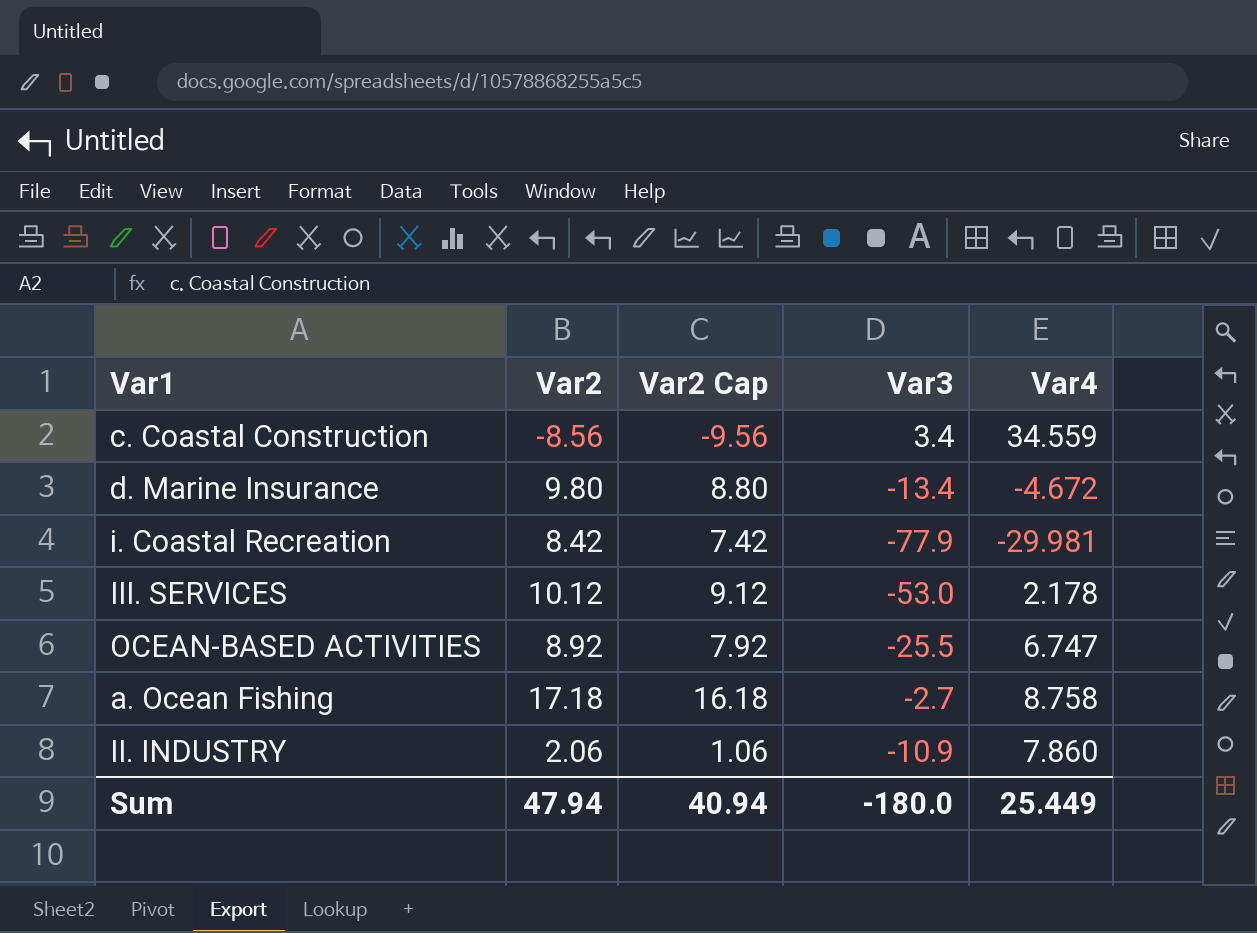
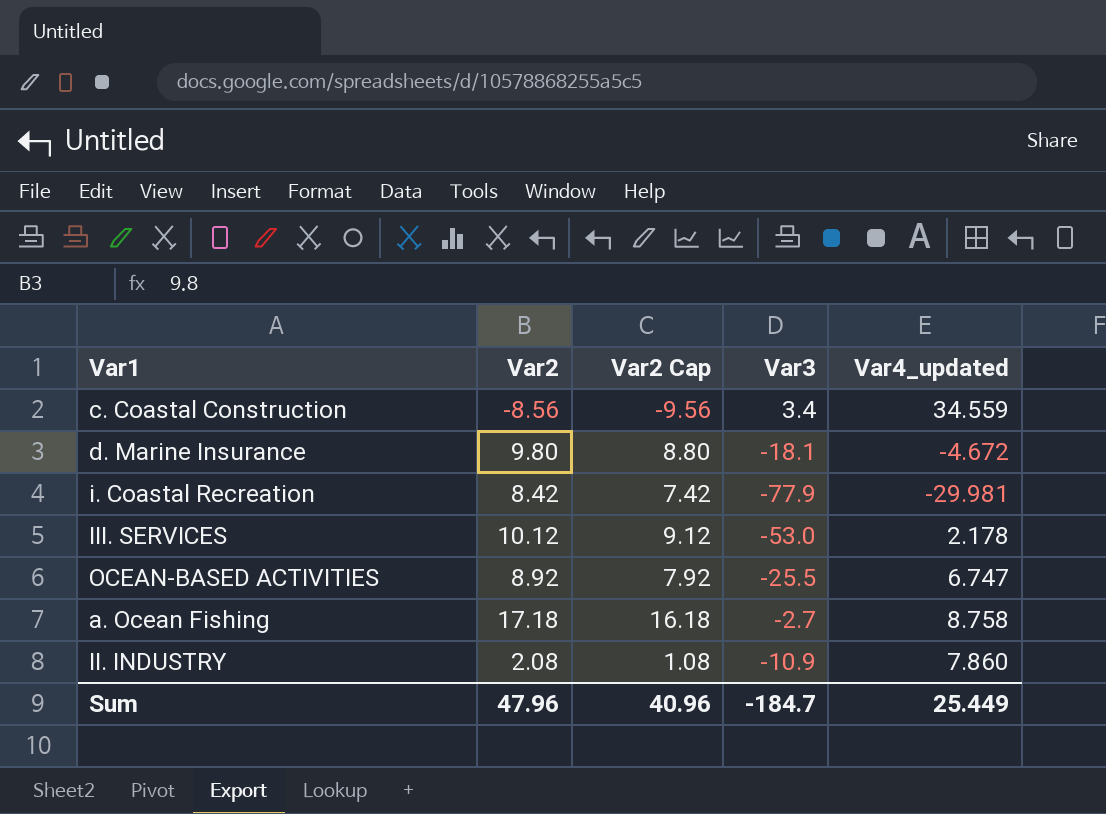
column name: Var4 -> Var4_updated
d. Marine Insurance | Var3: -13.4 -> -18.1
II. INDUSTRY | Var2: 2.06 -> 2.08
II. INDUSTRY | Var2 Cap: 1.06 -> 1.08
Sum | Var2: 47.94 -> 47.96
Sum | Var2 Cap: 40.94 -> 40.96
Sum | Var3: -180.0 -> -184.7

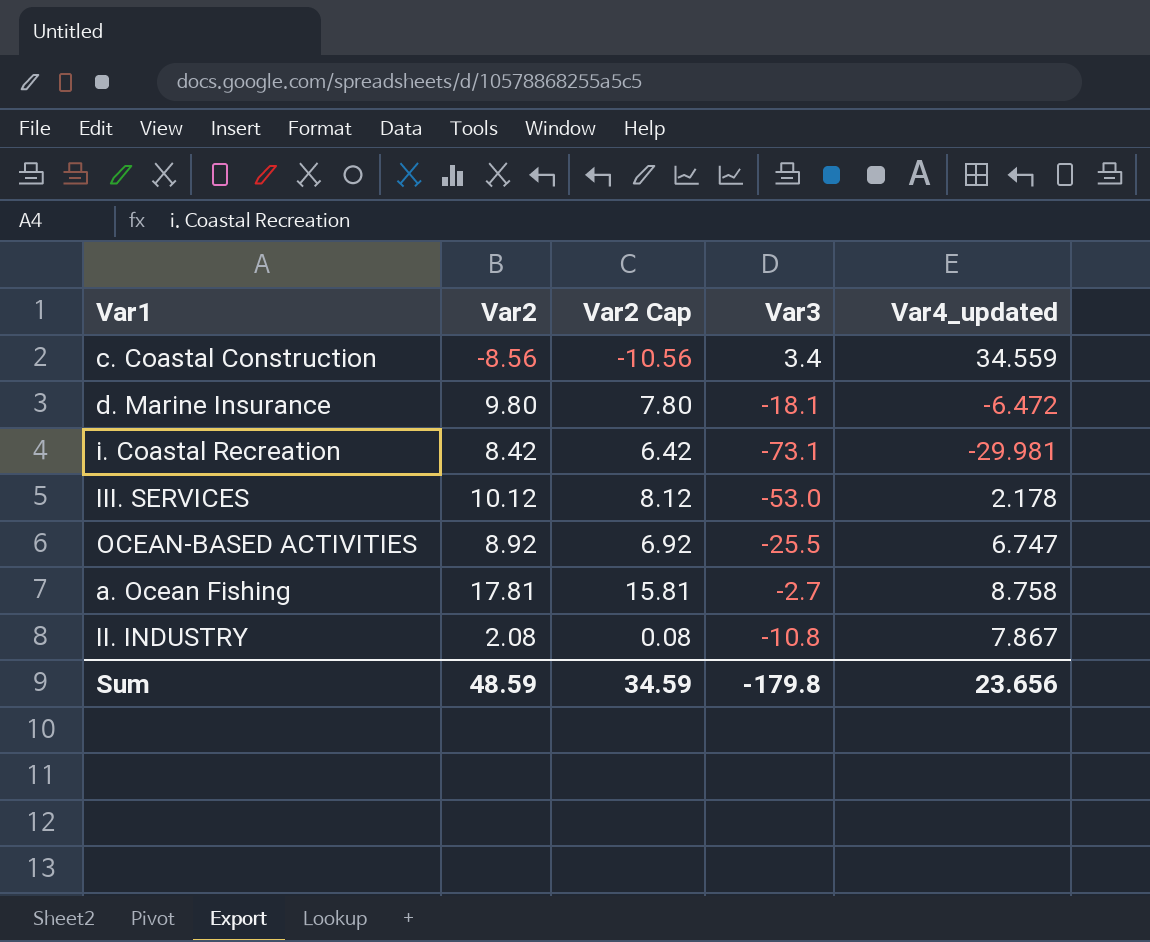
column Var2 Cap | formula: [Var2] - 1 -> [Var2] - 2
d. Marine Insurance | Var4_updated: -4.672 -> -6.472
i. Coastal Recreation | Var3: -77.9 -> -73.1
a. Ocean Fishing | Var2: 17.18 -> 17.81
II. INDUSTRY | Var3: -10.9 -> -10.8
II. INDUSTRY | Var4_updated: 7.860 -> 7.867
Sum | Var2: 47.96 -> 48.59
Sum | Var2 Cap: 40.96 -> 34.59
Sum | Var3: -184.7 -> -179.8
Sum | Var4_updated: 25.449 -> 23.656

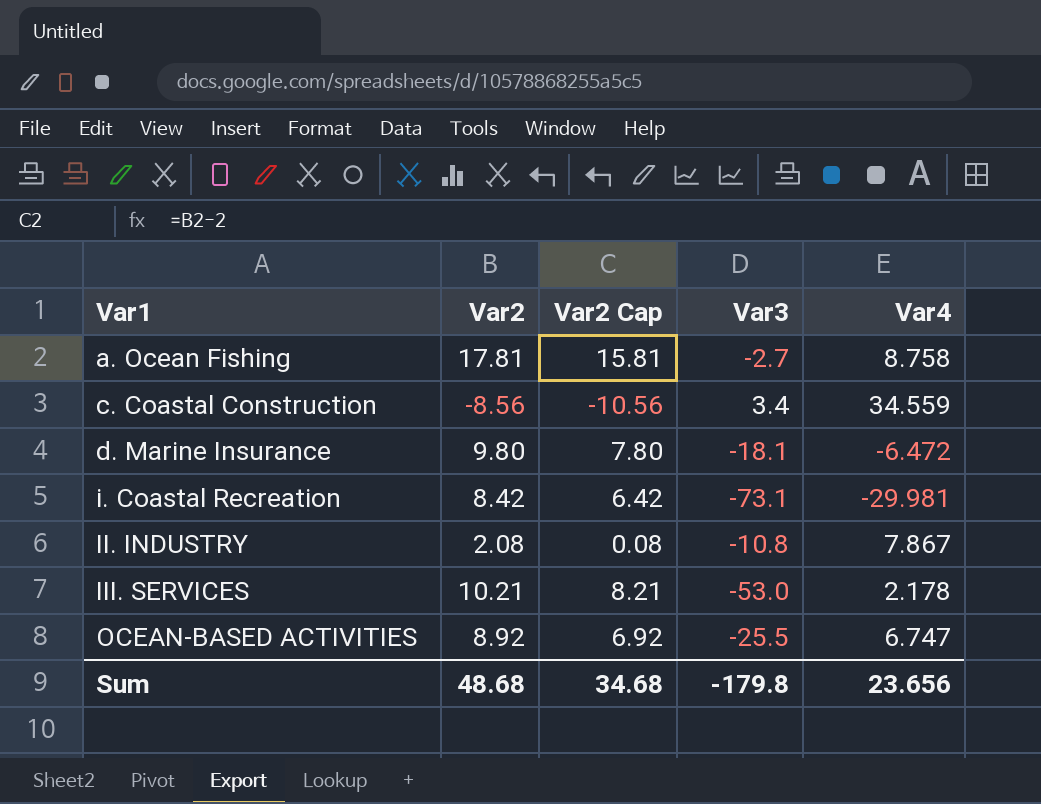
row order: none -> Var1 ascending
column name: Var4_updated -> Var4
III. SERVICES | Var2: 10.12 -> 10.21
III. SERVICES | Var2 Cap: 8.12 -> 8.21
Sum | Var2: 48.59 -> 48.68
Sum | Var2 Cap: 34.59 -> 34.68

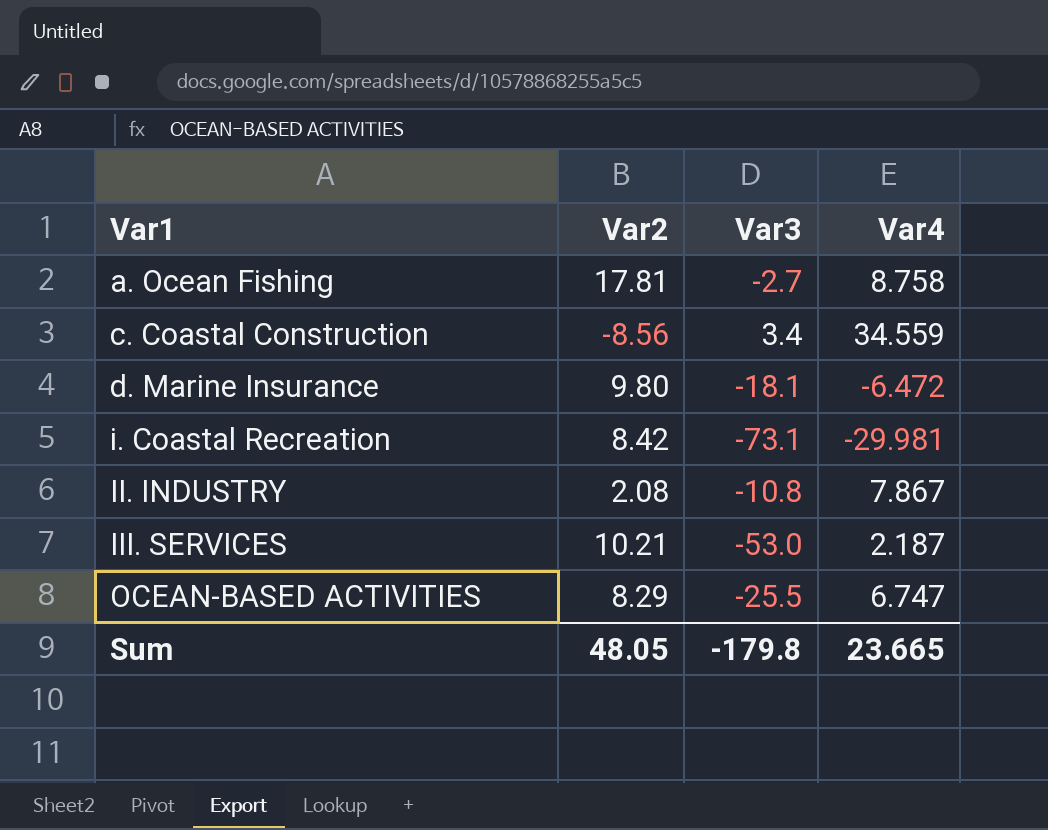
column Var2 Cap | formula: [Var2] - 2 -> none
III. SERVICES | Var4: 2.178 -> 2.187
OCEAN-BASED ACTIVITIES | Var2: 8.92 -> 8.29
Sum | Var2: 48.68 -> 48.05
Sum | Var4: 23.656 -> 23.665

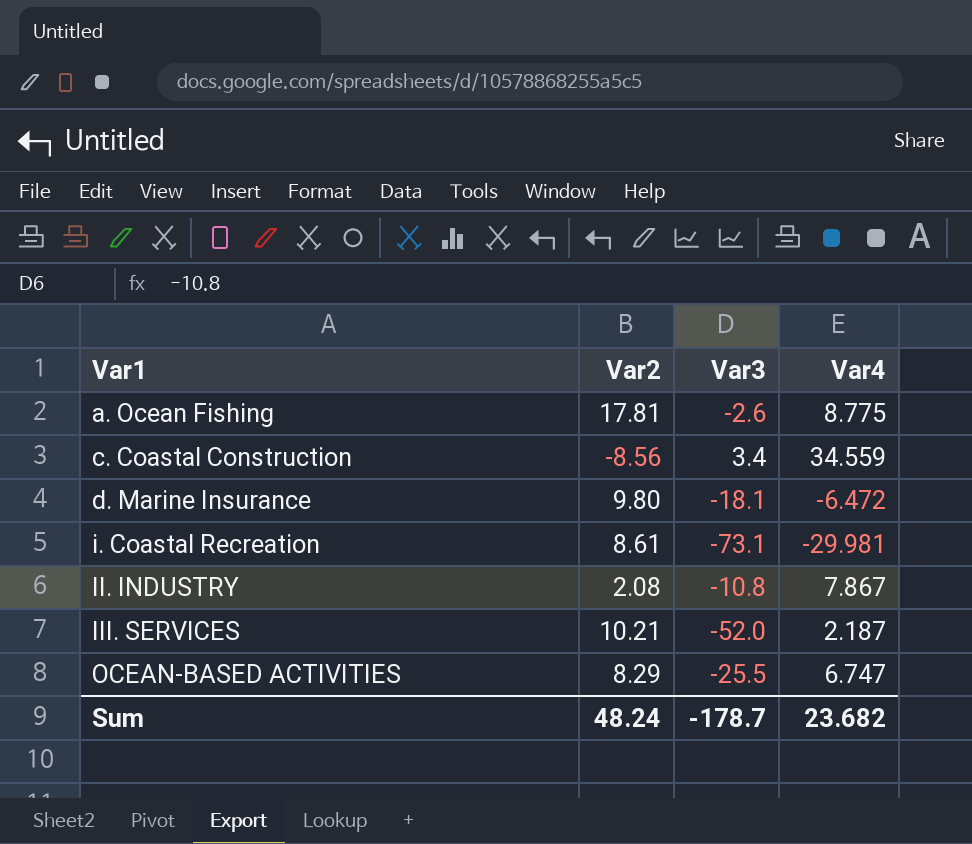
a. Ocean Fishing | Var3: -2.7 -> -2.6
a. Ocean Fishing | Var4: 8.758 -> 8.775
i. Coastal Recreation | Var2: 8.42 -> 8.61
III. SERVICES | Var3: -53.0 -> -52.0
Sum | Var2: 48.05 -> 48.24
Sum | Var3: -179.8 -> -178.7
Sum | Var4: 23.665 -> 23.682

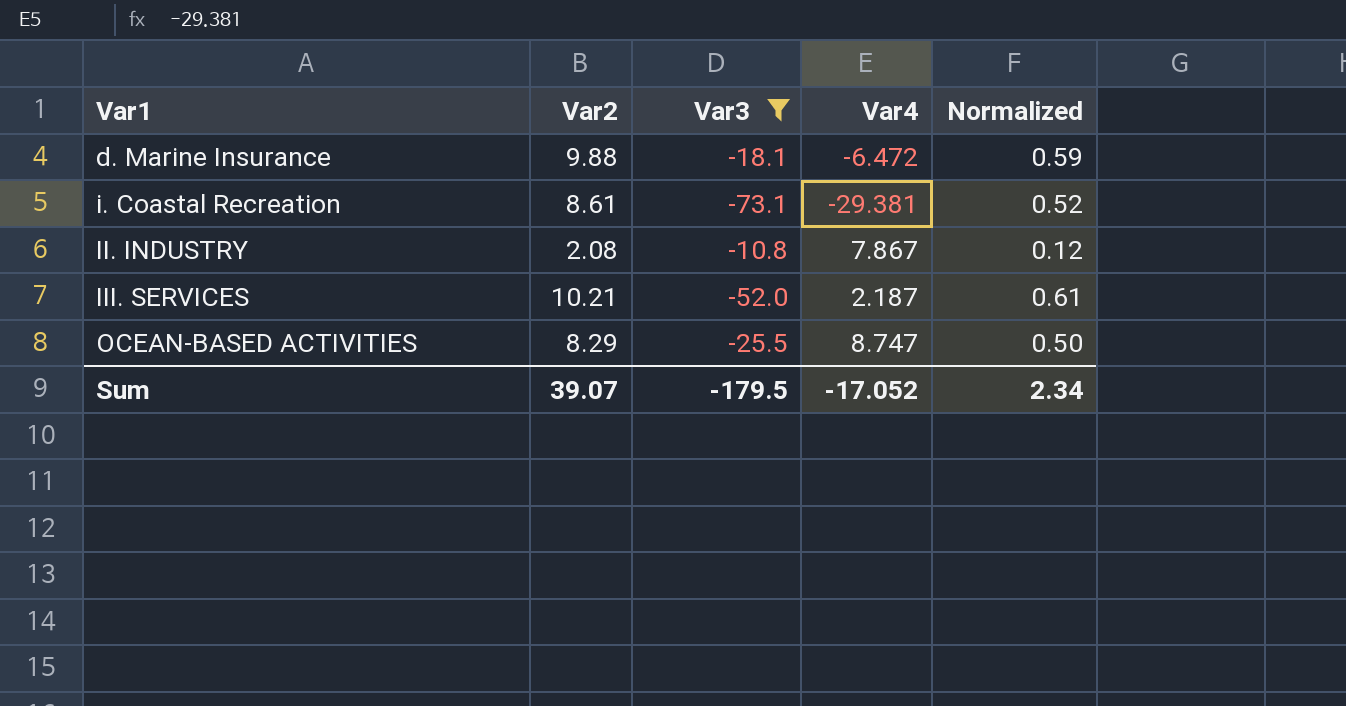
filter: none -> Var3 <= -10.8
column Normalized | formula: none -> [Var2] * 0.06
d. Marine Insurance | Var2: 9.80 -> 9.88
i. Coastal Recreation | Var4: -29.981 -> -29.381
OCEAN-BASED ACTIVITIES | Var4: 6.747 -> 8.747
Sum | Var2: 48.24 -> 39.07
Sum | Var3: -178.7 -> -179.5
Sum | Var4: 23.682 -> -17.052

